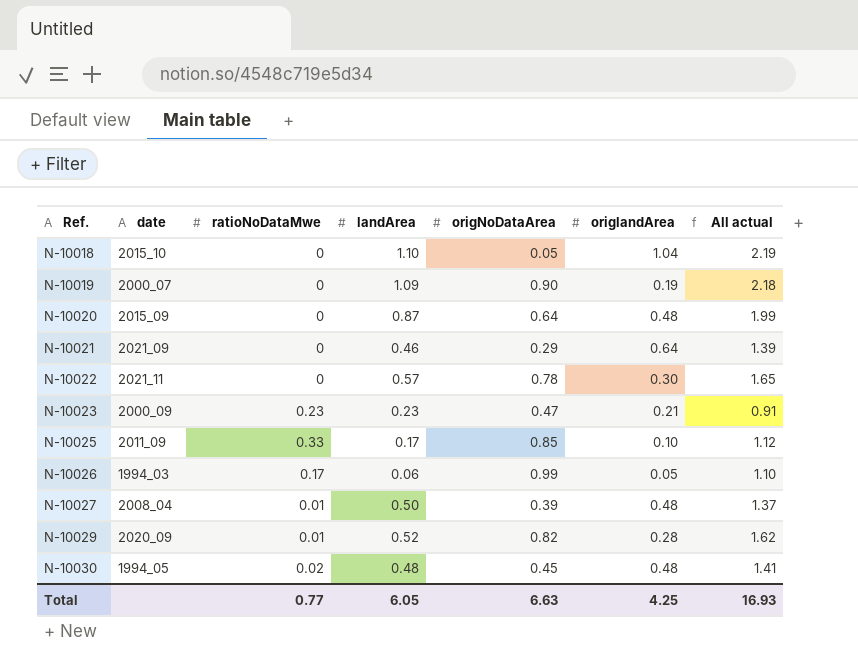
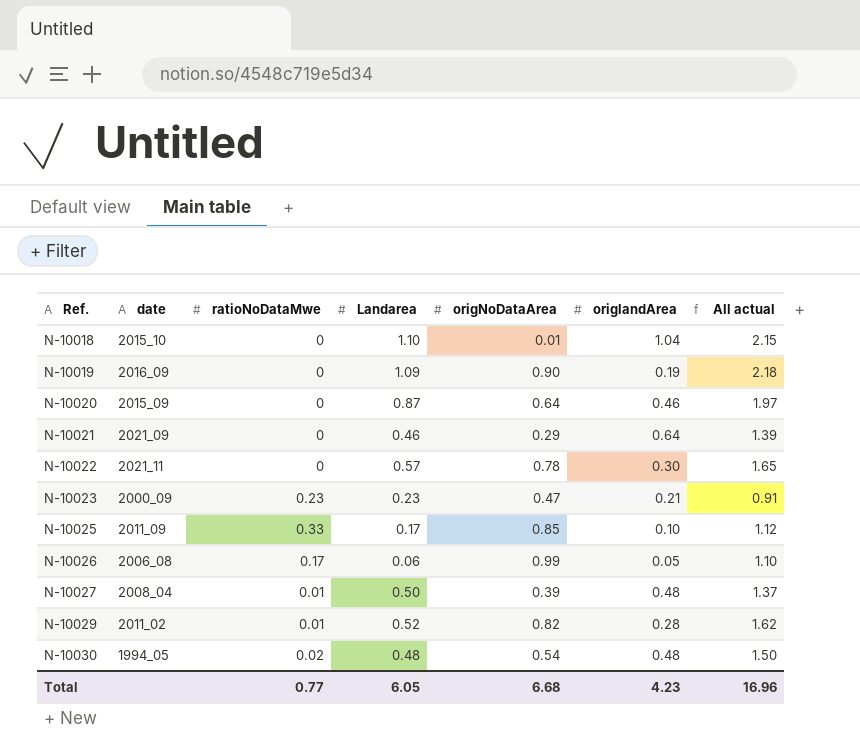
column name: landArea -> Landarea
N-10018 | origNoDataArea: 0.05 -> 0.01
N-10018 | All actual: 2.19 -> 2.15
N-10019 | date: 2000_07 -> 2016_09
N-10020 | origlandArea: 0.48 -> 0.46
N-10020 | All actual: 1.99 -> 1.97
N-10026 | date: 1994_03 -> 2006_08
N-10029 | date: 2020_09 -> 2011_02
N-10030 | origNoDataArea: 0.45 -> 0.54
N-10030 | All actual: 1.41 -> 1.50
Total | origNoDataArea: 6.63 -> 6.68
Total | origlandArea: 4.25 -> 4.23
Total | All actual: 16.93 -> 16.96

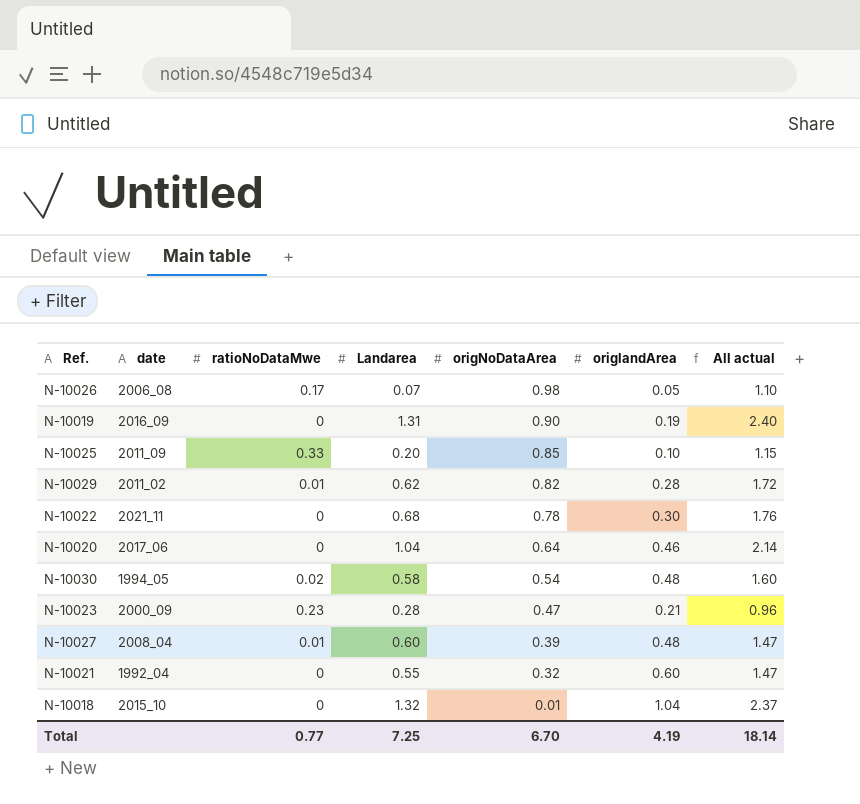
row order: Ref. ascending -> origNoDataArea descending
N-10026 | Landarea: 0.06 -> 0.07
N-10026 | origNoDataArea: 0.99 -> 0.98
N-10019 | Landarea: 1.09 -> 1.31
N-10019 | All actual: 2.18 -> 2.40
N-10025 | Landarea: 0.17 -> 0.20
N-10025 | All actual: 1.12 -> 1.15
N-10029 | Landarea: 0.52 -> 0.62
N-10029 | All actual: 1.62 -> 1.72
N-10022 | Landarea: 0.57 -> 0.68
N-10022 | All actual: 1.65 -> 1.76
N-10020 | date: 2015_09 -> 2017_06
N-10020 | Landarea: 0.87 -> 1.04
N-10020 | All actual: 1.97 -> 2.14
N-10030 | Landarea: 0.48 -> 0.58
N-10030 | All actual: 1.50 -> 1.60
N-10023 | Landarea: 0.23 -> 0.28
N-10023 | All actual: 0.91 -> 0.96
N-10027 | Landarea: 0.50 -> 0.60
N-10027 | All actual: 1.37 -> 1.47
N-10021 | date: 2021_09 -> 1992_04
N-10021 | Landarea: 0.46 -> 0.55
N-10021 | origNoDataArea: 0.29 -> 0.32
N-10021 | origlandArea: 0.64 -> 0.60
N-10021 | All actual: 1.39 -> 1.47
N-10018 | Landarea: 1.10 -> 1.32
N-10018 | All actual: 2.15 -> 2.37
Total | Landarea: 6.05 -> 7.25
Total | origNoDataArea: 6.68 -> 6.70
Total | origlandArea: 4.23 -> 4.19
Total | All actual: 16.96 -> 18.14

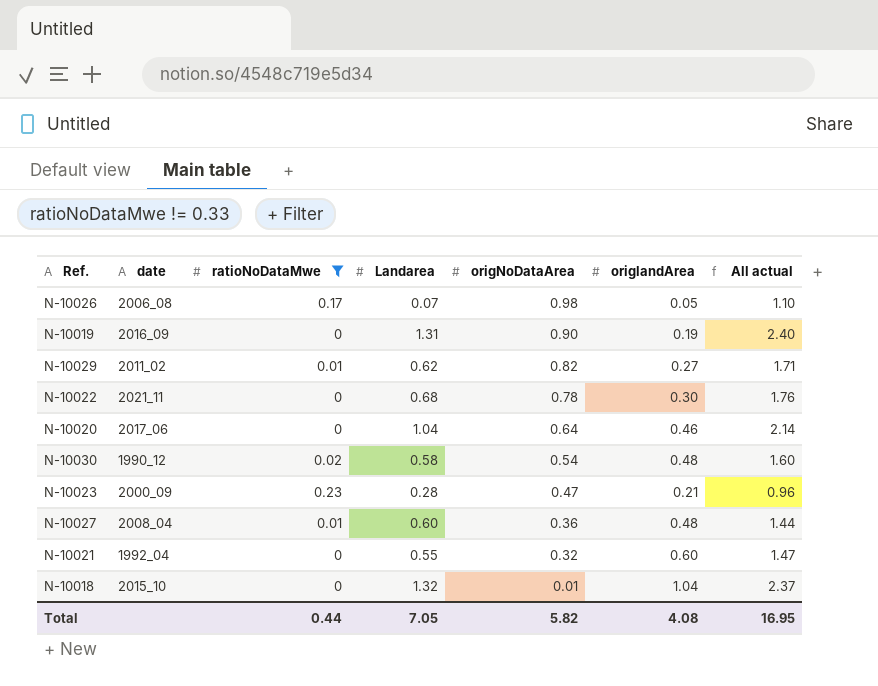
filter: none -> ratioNoDataMwe != 0.33
N-10029 | origlandArea: 0.28 -> 0.27
N-10029 | All actual: 1.72 -> 1.71
N-10030 | date: 1994_05 -> 1990_12
N-10027 | origNoDataArea: 0.39 -> 0.36
N-10027 | All actual: 1.47 -> 1.44
Total | ratioNoDataMwe: 0.77 -> 0.44
Total | Landarea: 7.25 -> 7.05
Total | origNoDataArea: 6.70 -> 5.82
Total | origlandArea: 4.19 -> 4.08
Total | All actual: 18.14 -> 16.95

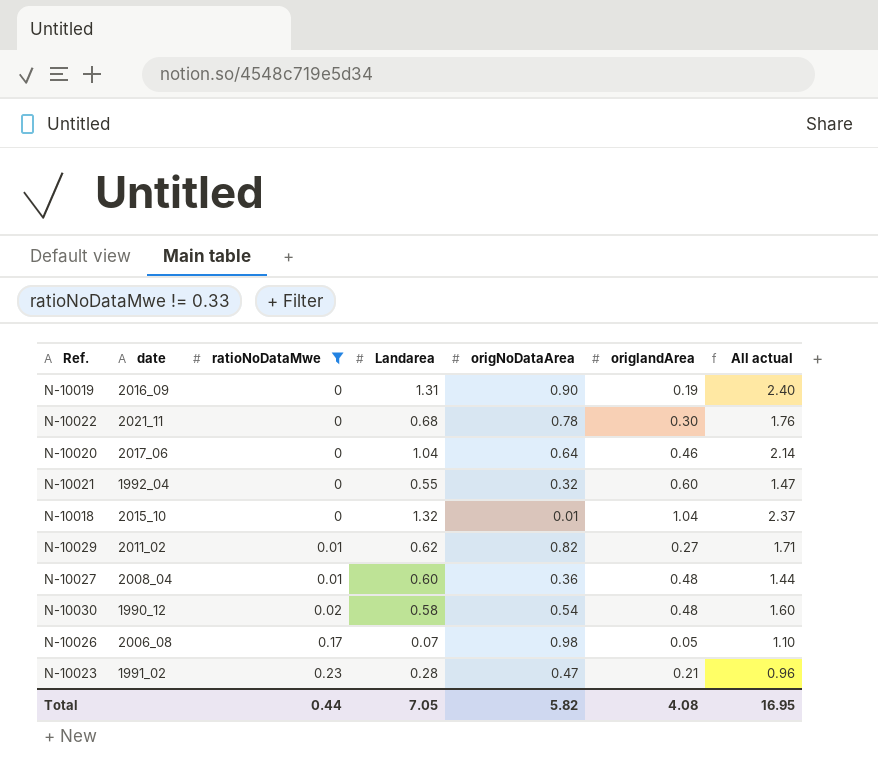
row order: origNoDataArea descending -> ratioNoDataMwe ascending
N-10023 | date: 2000_09 -> 1991_02

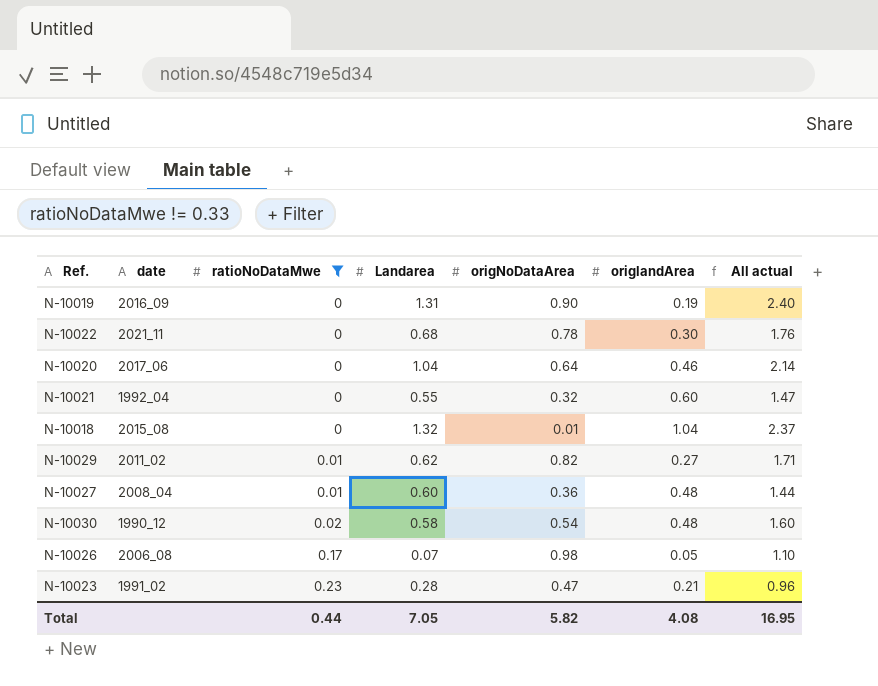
N-10018 | date: 2015_10 -> 2015_08

